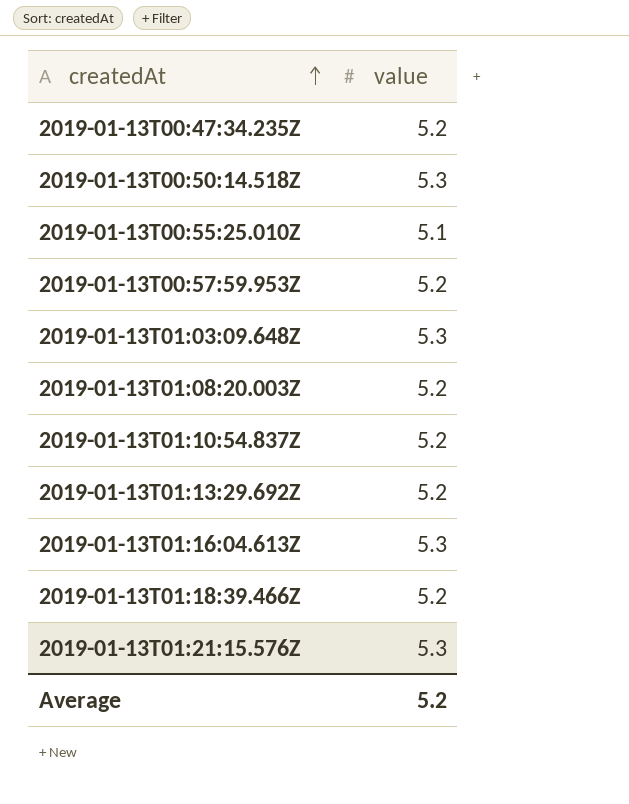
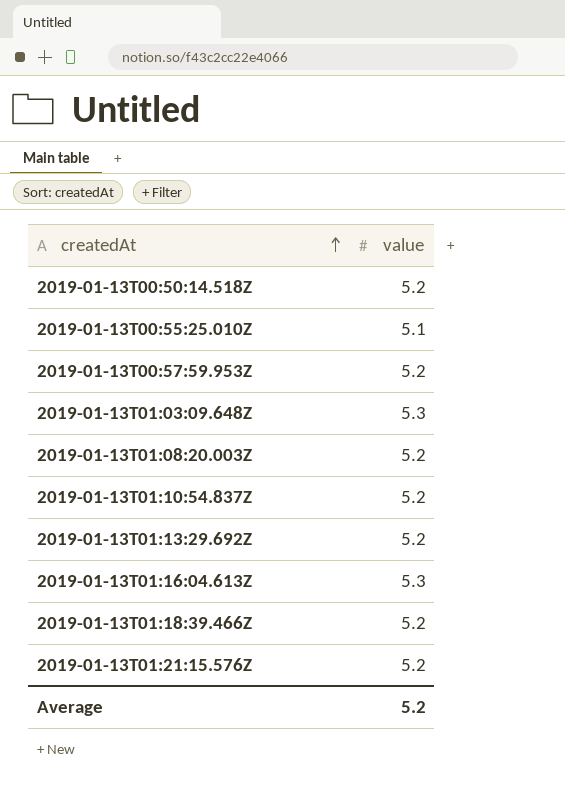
row 2019-01-13T00:47:34.235Z: 5.2 -> none
2019-01-13T00:50:14.518Z | value: 5.3 -> 5.2
2019-01-13T01:21:15.576Z | value: 5.3 -> 5.2

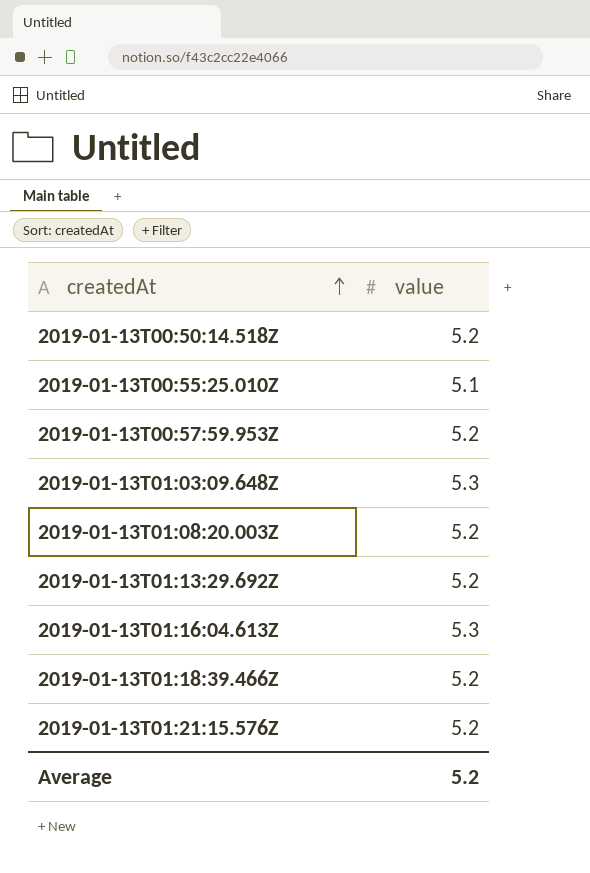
row 2019-01-13T01:10:54.837Z: 5.2 -> none

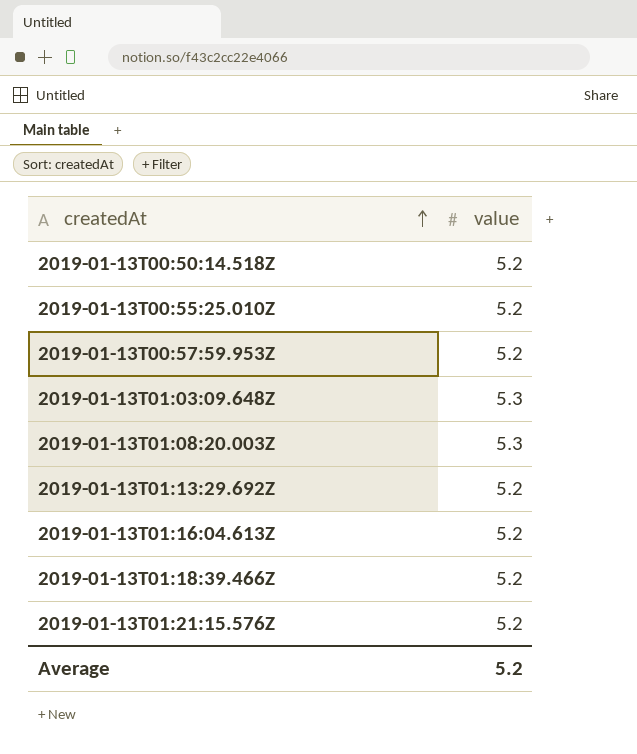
2019-01-13T00:55:25.010Z | value: 5.1 -> 5.2
2019-01-13T01:08:20.003Z | value: 5.2 -> 5.3
2019-01-13T01:16:04.613Z | value: 5.3 -> 5.2

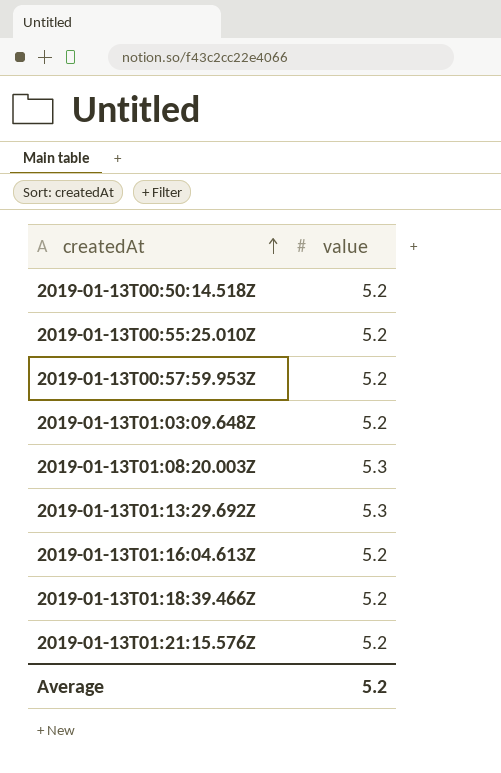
2019-01-13T01:03:09.648Z | value: 5.3 -> 5.2
2019-01-13T01:13:29.692Z | value: 5.2 -> 5.3

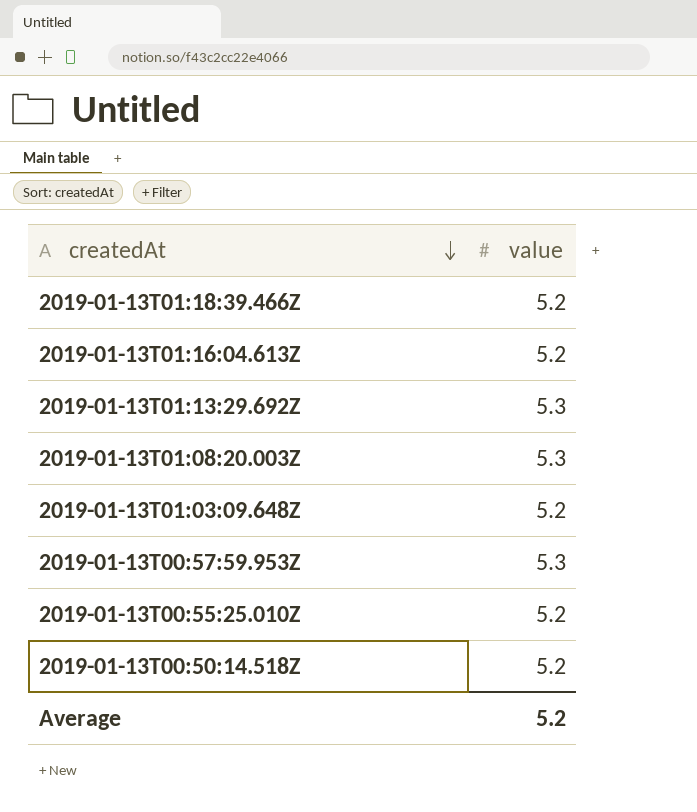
row order: createdAt ascending -> createdAt descending
row 2019-01-13T01:21:15.576Z: 5.2 -> none
2019-01-13T00:57:59.953Z | value: 5.2 -> 5.3

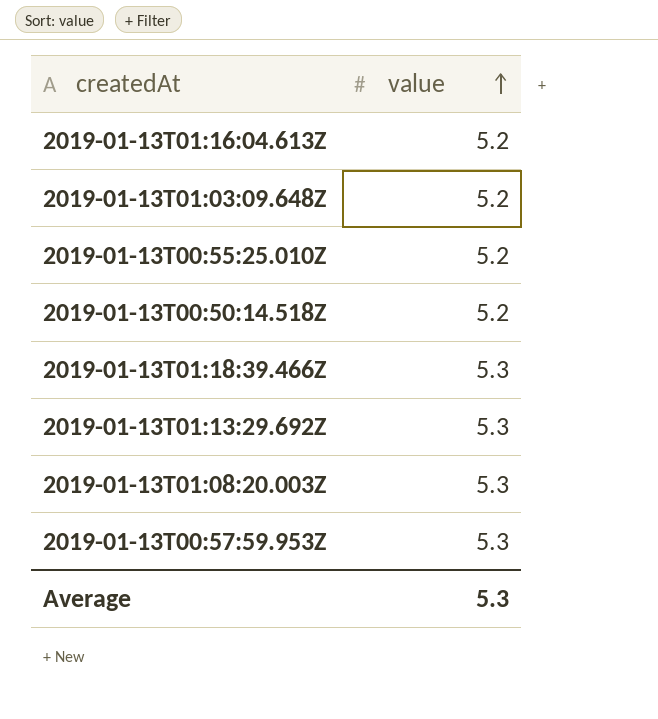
row order: createdAt descending -> value ascending
2019-01-13T01:18:39.466Z | value: 5.2 -> 5.3
Average | value: 5.2 -> 5.3

